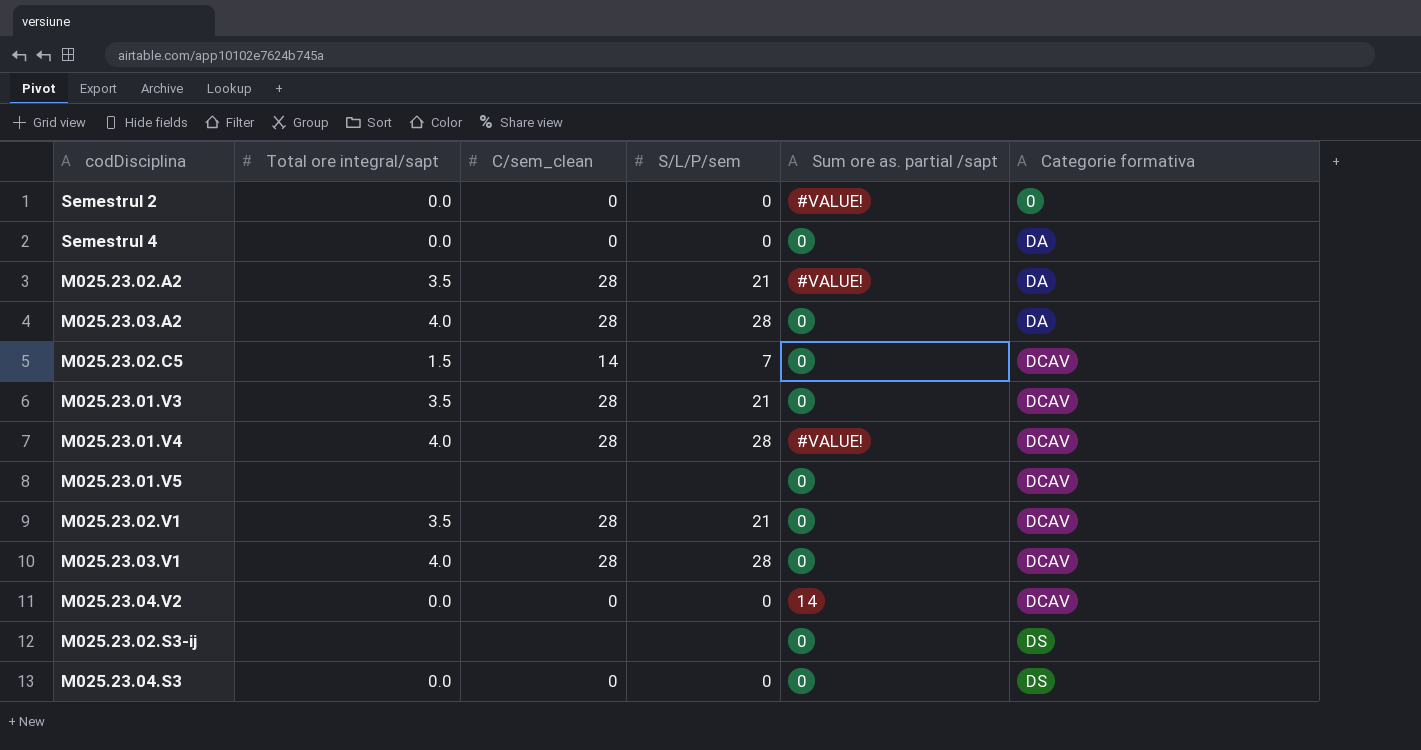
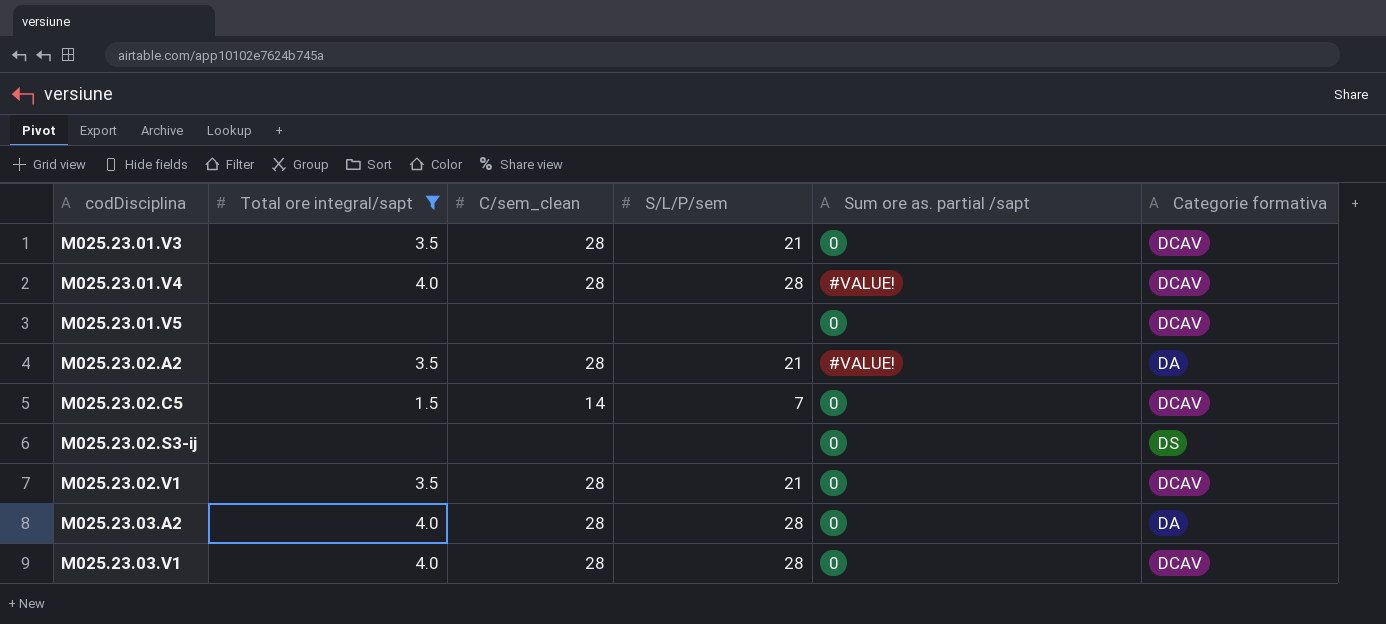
filter: none -> Total ore integral/sapt != 0.0
row order: Categorie formativa ascending -> codDisciplina ascending

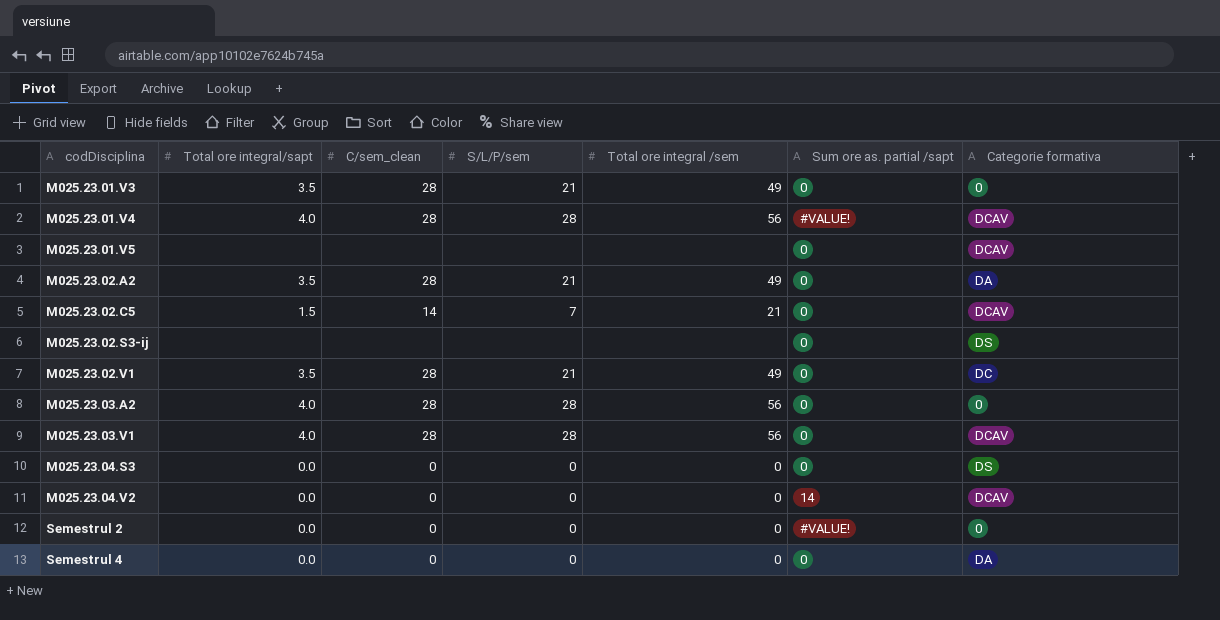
filter: Total ore integral/sapt != 0.0 -> none
column Total ore integral /sem | position: none -> 5
M025.23.01.V3 | Categorie formativa: DCAV -> 0
M025.23.02.A2 | Sum ore as. partial /sapt: #VALUE! -> 0
M025.23.02.V1 | Categorie formativa: DCAV -> DC
M025.23.03.A2 | Categorie formativa: DA -> 0

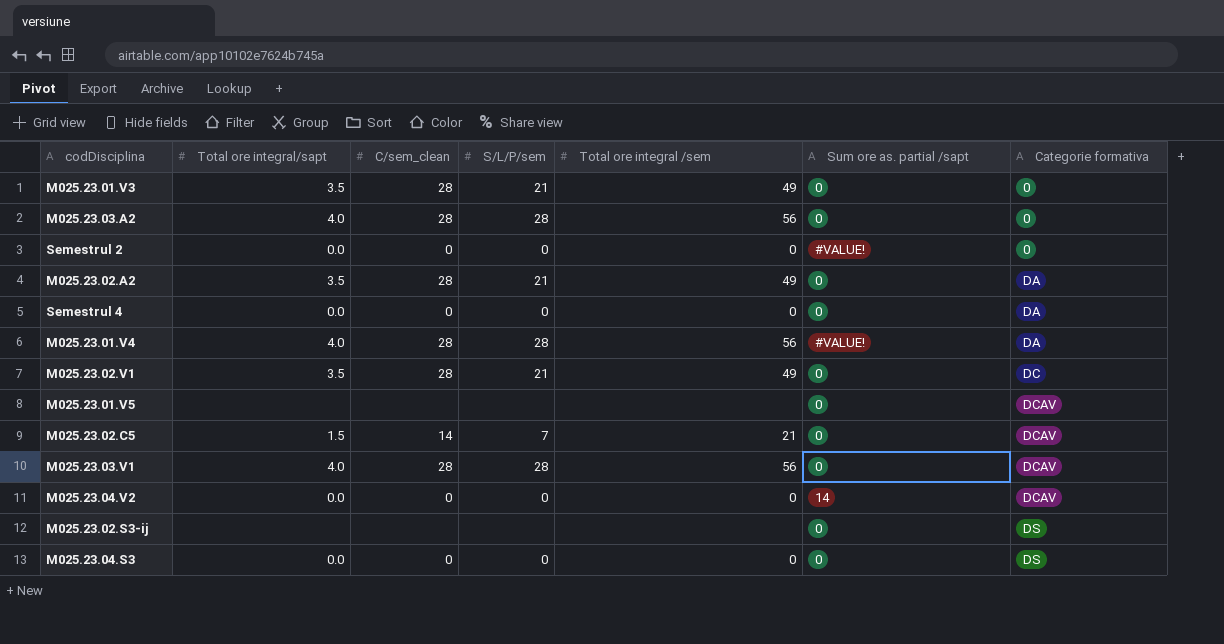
row order: codDisciplina ascending -> Categorie formativa ascending
M025.23.01.V4 | Categorie formativa: DCAV -> DA

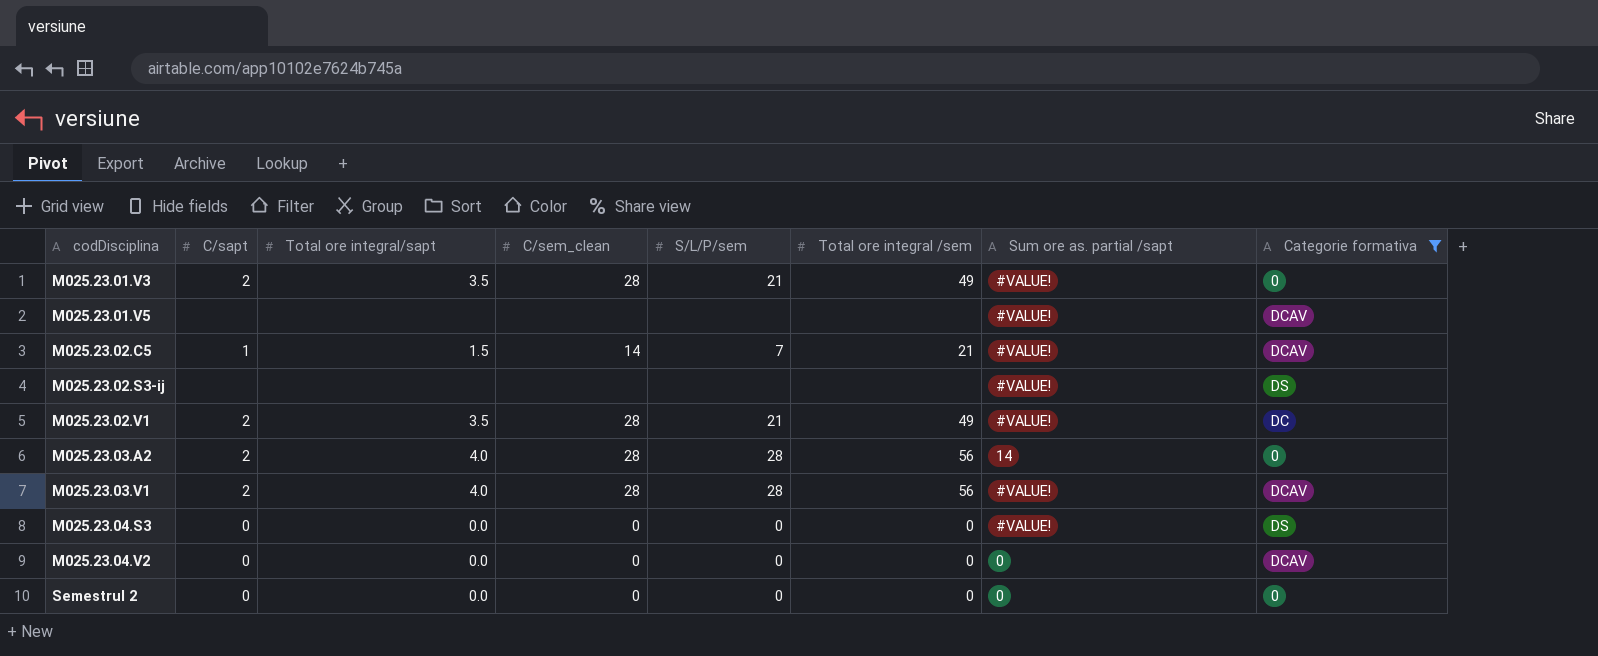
filter: none -> Categorie formativa != DA
row order: Categorie formativa ascending -> codDisciplina ascending
column C/sapt | position: none -> 2
M025.23.01.V3 | Sum ore as. partial /sapt: 0 -> #VALUE!
M025.23.01.V5 | Sum ore as. partial /sapt: 0 -> #VALUE!
M025.23.02.C5 | Sum ore as. partial /sapt: 0 -> #VALUE!
M025.23.02.S3-ij | Sum ore as. partial /sapt: 0 -> #VALUE!
M025.23.02.V1 | Sum ore as. partial /sapt: 0 -> #VALUE!
M025.23.03.A2 | Sum ore as. partial /sapt: 0 -> 14
M025.23.03.V1 | Sum ore as. partial /sapt: 0 -> #VALUE!
M025.23.04.S3 | Sum ore as. partial /sapt: 0 -> #VALUE!
M025.23.04.V2 | Sum ore as. partial /sapt: 14 -> 0
Semestrul 2 | Sum ore as. partial /sapt: #VALUE! -> 0

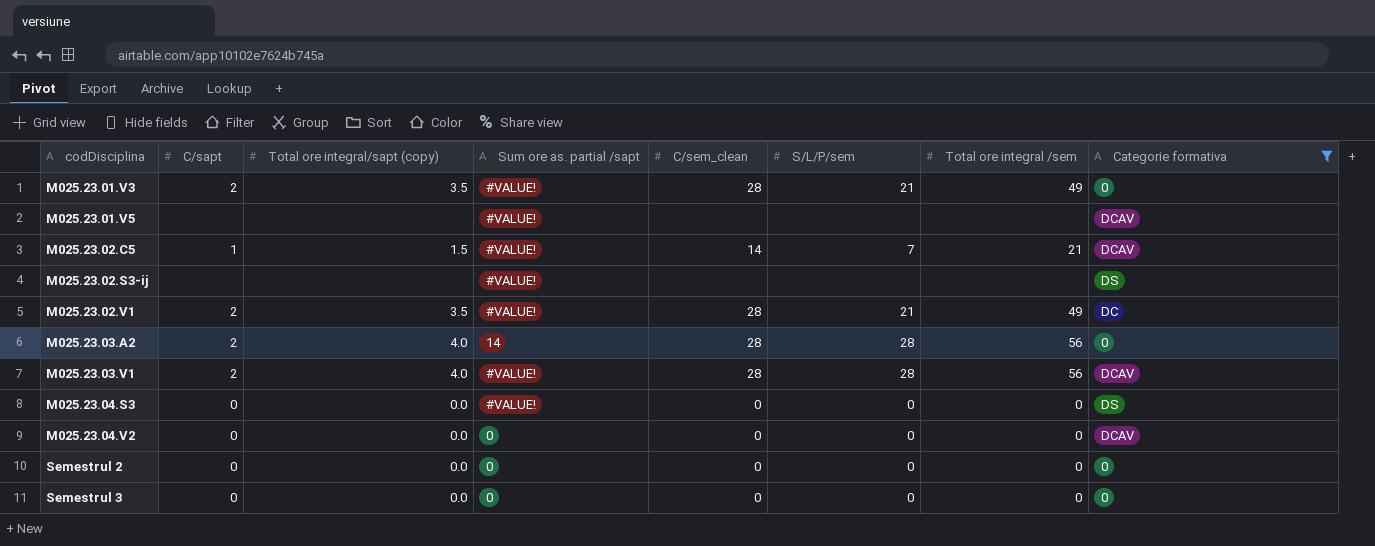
column name: Total ore integral/sapt -> Total ore integral/sapt (copy)
column Sum ore as. partial /sapt | position: 7 -> 4
row Semestrul 3: none -> 0 | 0.0 | 0 | 0 | 0 | 0 | 0

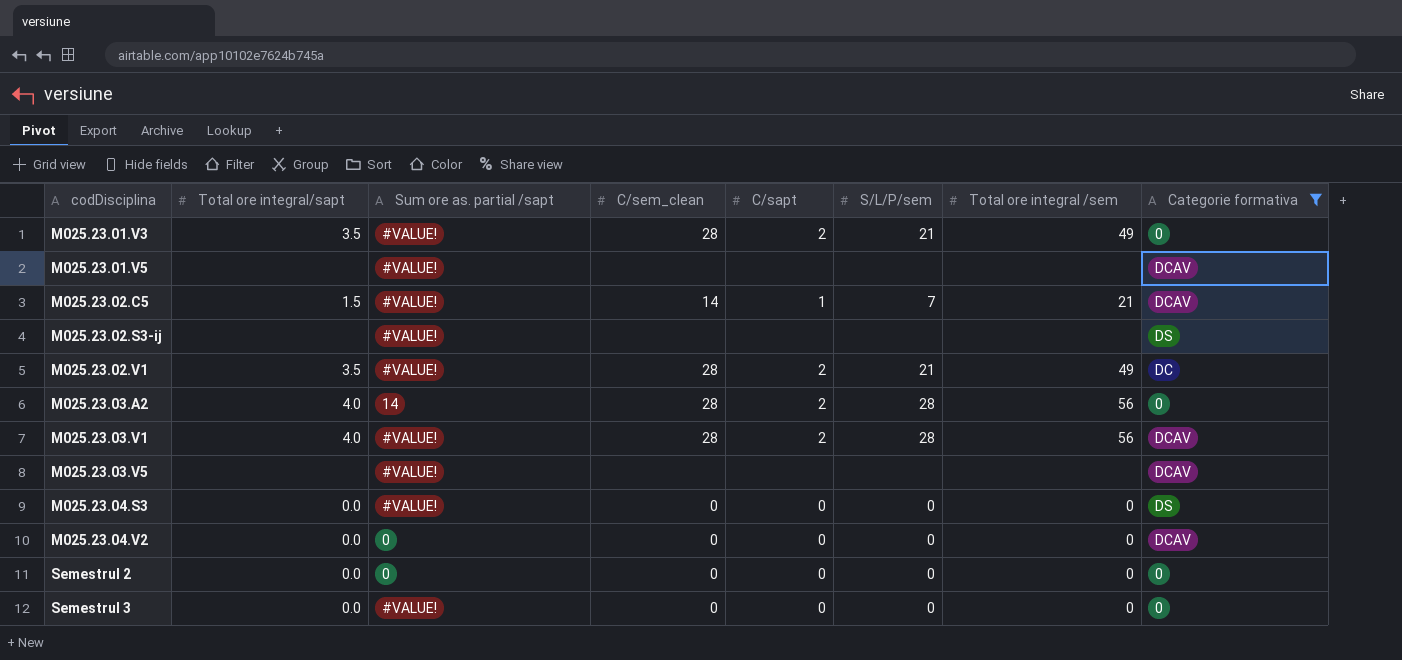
column name: Total ore integral/sapt (copy) -> Total ore integral/sapt
column C/sapt | position: 2 -> 5
row M025.23.03.V5: none -> none | #VALUE! | none | none | none | none | DCAV
Semestrul 3 | Sum ore as. partial /sapt: 0 -> #VALUE!

